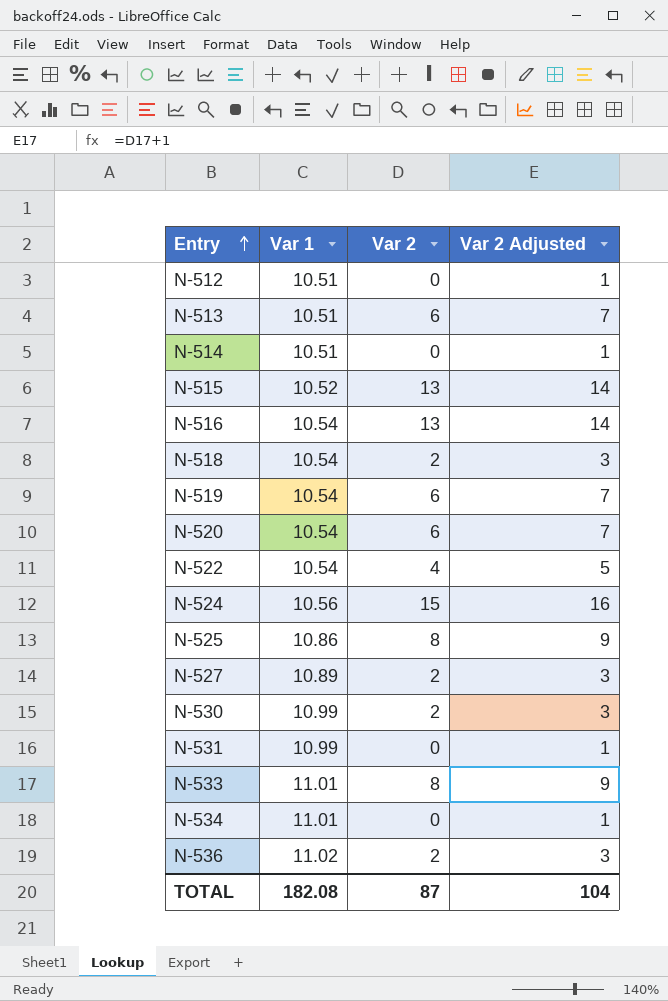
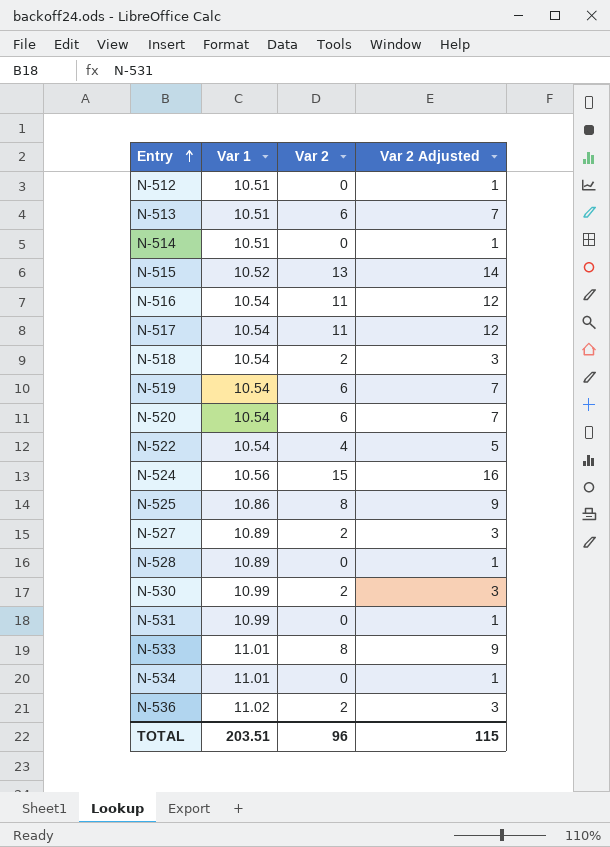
N-516 | Var 2: 13 -> 11
N-516 | Var 2 Adjusted: 14 -> 12
row N-517: none -> 10.54 | 11 | 12
row N-528: none -> 10.89 | 0 | 1
TOTAL | Var 1: 182.08 -> 203.51
TOTAL | Var 2: 87 -> 96
TOTAL | Var 2 Adjusted: 104 -> 115

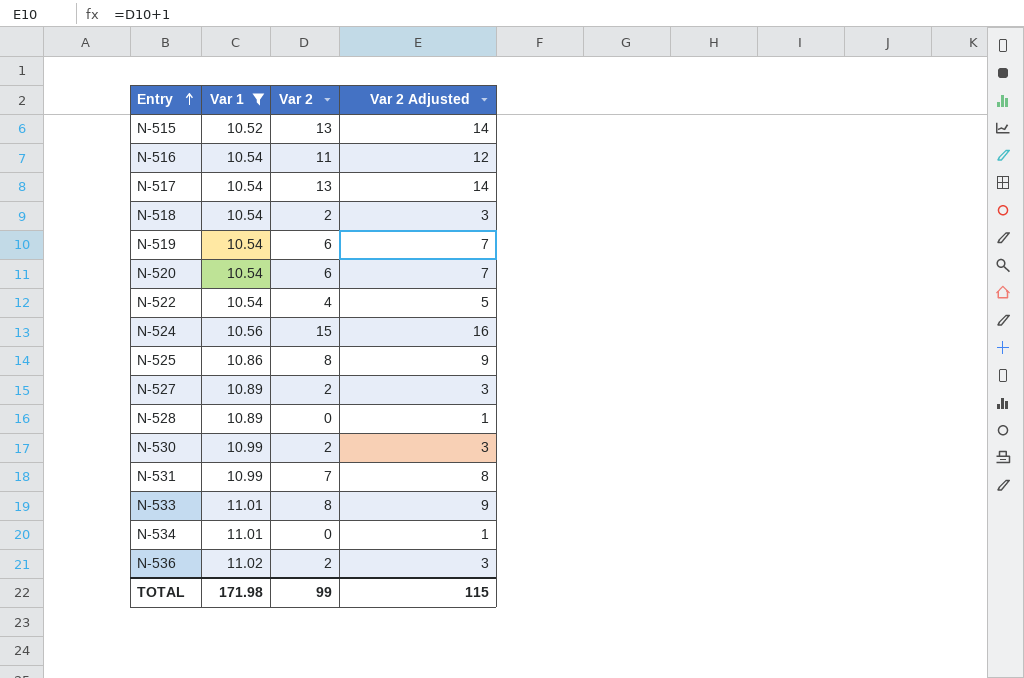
filter: none -> Var 1 != 10.51
N-517 | Var 2: 11 -> 13
N-517 | Var 2 Adjusted: 12 -> 14
N-531 | Var 2: 0 -> 7
N-531 | Var 2 Adjusted: 1 -> 8
TOTAL | Var 1: 203.51 -> 171.98
TOTAL | Var 2: 96 -> 99

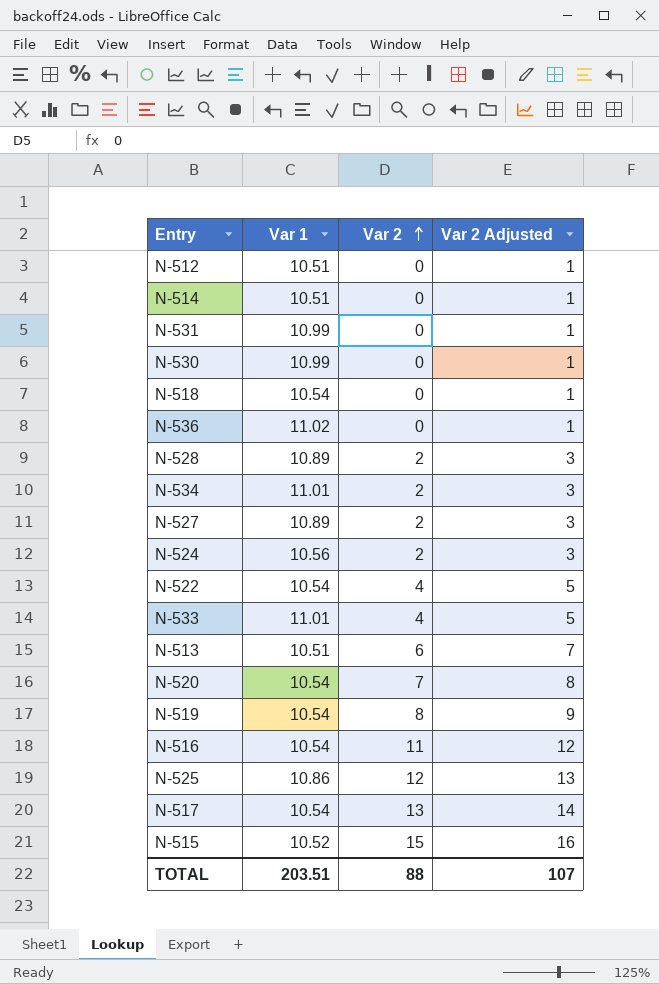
filter: Var 1 != 10.51 -> none
row order: Entry ascending -> Var 2 ascending
N-531 | Var 2: 7 -> 0
N-531 | Var 2 Adjusted: 8 -> 1
N-530 | Var 2: 2 -> 0
N-530 | Var 2 Adjusted: 3 -> 1
N-518 | Var 2: 2 -> 0
N-518 | Var 2 Adjusted: 3 -> 1
N-536 | Var 2: 2 -> 0
N-536 | Var 2 Adjusted: 3 -> 1
N-528 | Var 2: 0 -> 2
N-528 | Var 2 Adjusted: 1 -> 3
N-534 | Var 2: 0 -> 2
N-534 | Var 2 Adjusted: 1 -> 3
N-524 | Var 2: 15 -> 2
N-524 | Var 2 Adjusted: 16 -> 3
N-533 | Var 2: 8 -> 4
N-533 | Var 2 Adjusted: 9 -> 5
N-520 | Var 2: 6 -> 7
N-520 | Var 2 Adjusted: 7 -> 8
N-519 | Var 2: 6 -> 8
N-519 | Var 2 Adjusted: 7 -> 9
N-525 | Var 2: 8 -> 12
N-525 | Var 2 Adjusted: 9 -> 13
N-515 | Var 2: 13 -> 15
N-515 | Var 2 Adjusted: 14 -> 16
TOTAL | Var 1: 171.98 -> 203.51
TOTAL | Var 2: 99 -> 88
TOTAL | Var 2 Adjusted: 115 -> 107

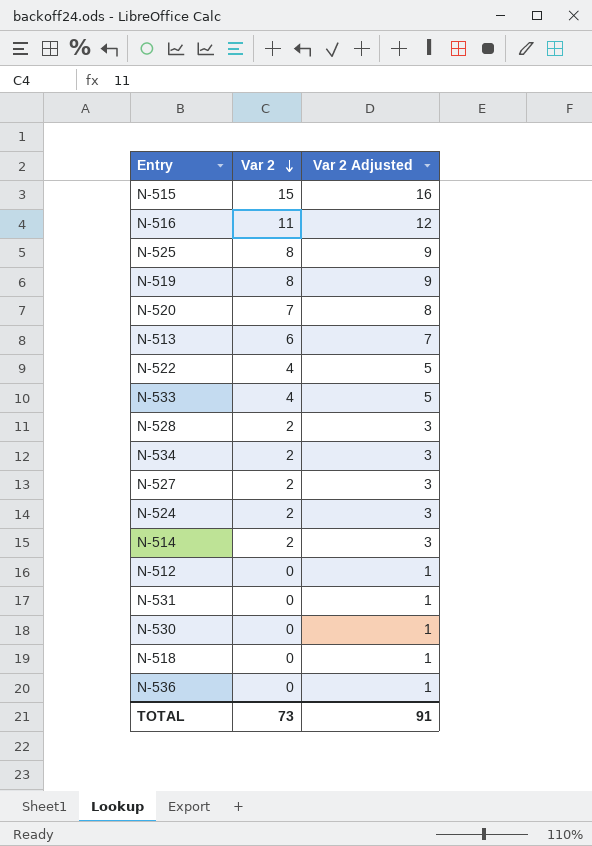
row order: Var 2 ascending -> Var 2 descending
column Var 1 | position: 2 -> none
row N-517: 10.54 | 13 | 14 -> none
N-525 | Var 2: 12 -> 8
N-525 | Var 2 Adjusted: 13 -> 9
N-514 | Var 2: 0 -> 2
N-514 | Var 2 Adjusted: 1 -> 3
TOTAL | Var 2: 88 -> 73
TOTAL | Var 2 Adjusted: 107 -> 91

